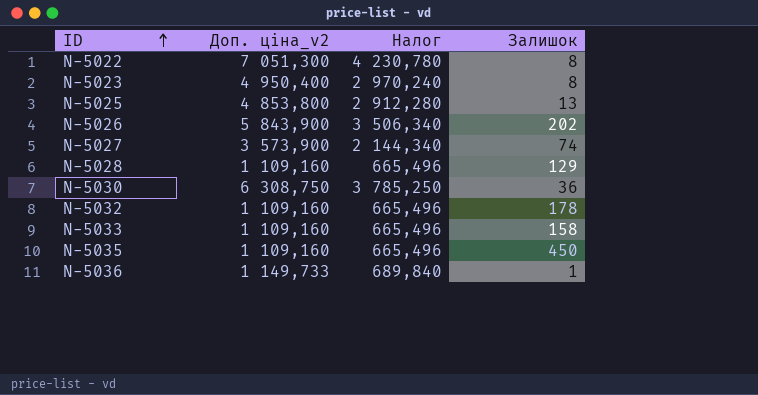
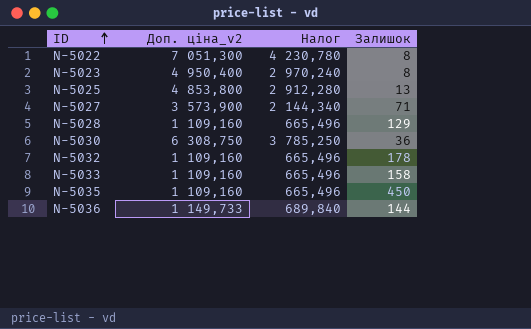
row N-5026: 5 843,900 | 3 506,340 | 202 -> none
N-5027 | Залишок: 74 -> 71
N-5036 | Залишок: 1 -> 144

